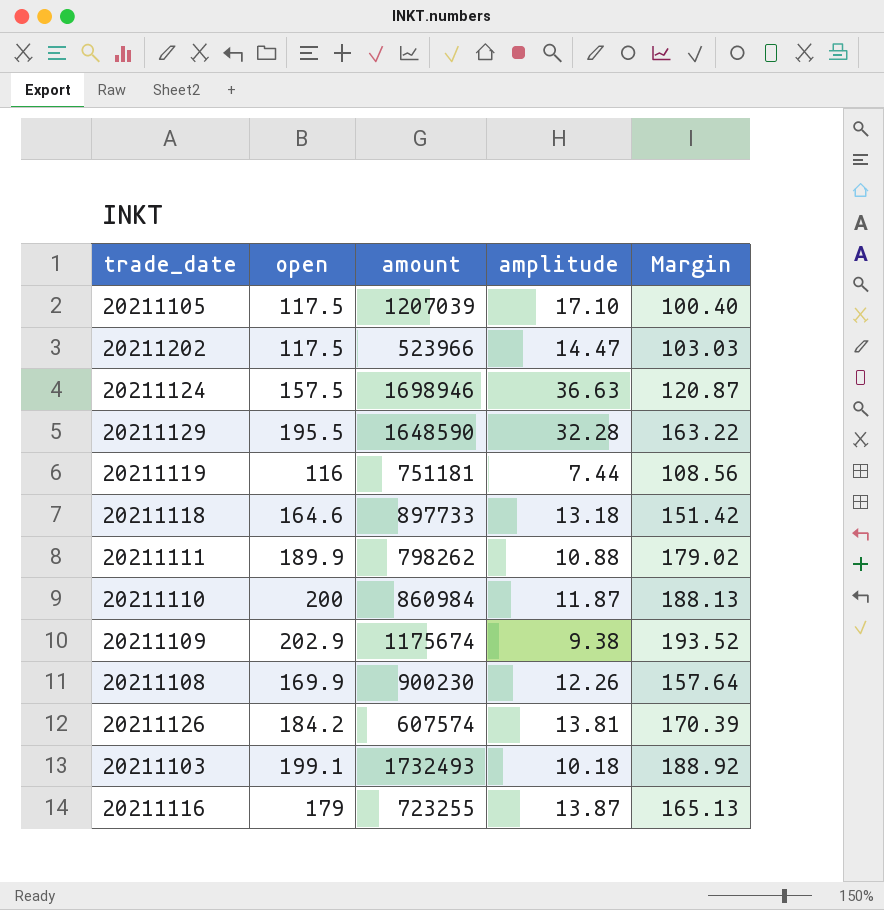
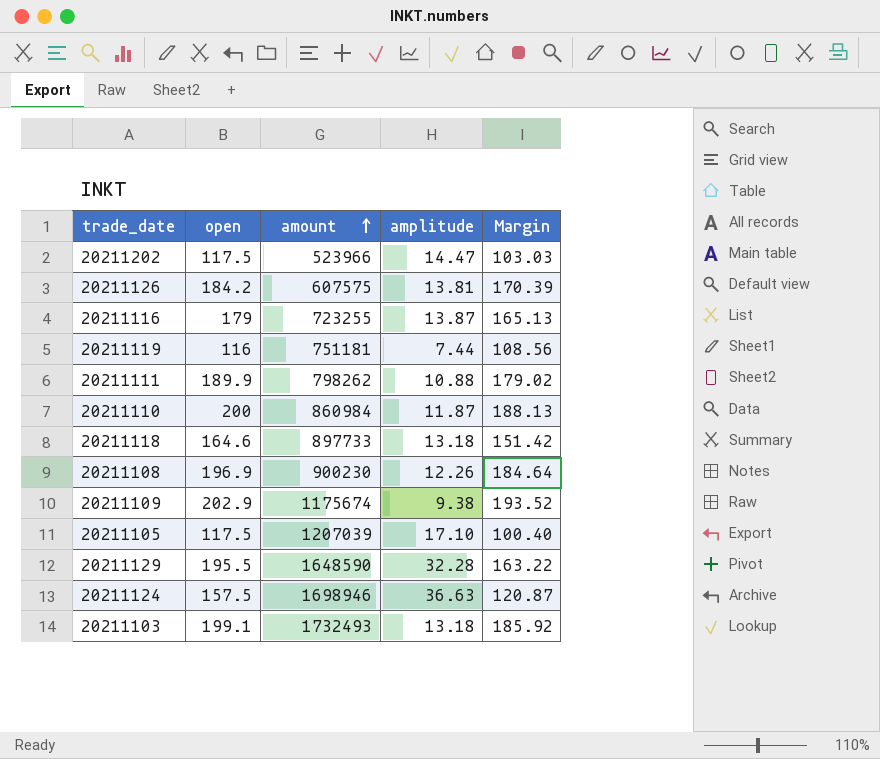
row order: none -> amount ascending
20211126 | amount: 607574 -> 607575
20211108 | open: 169.9 -> 196.9
20211108 | Margin: 157.64 -> 184.64
20211103 | amplitude: 10.18 -> 13.18
20211103 | Margin: 188.92 -> 185.92

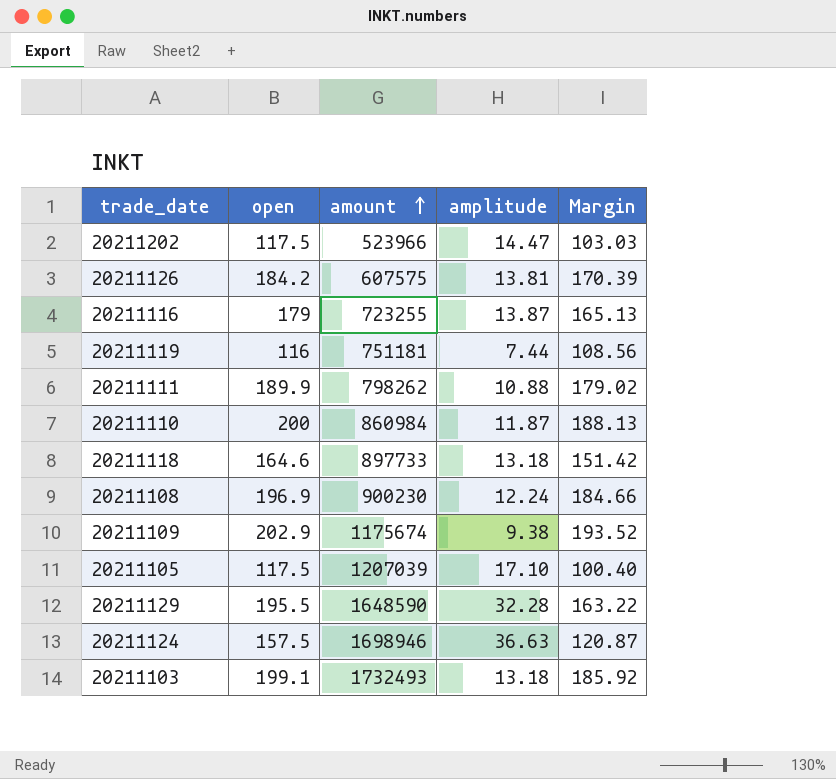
20211108 | amplitude: 12.26 -> 12.24
20211108 | Margin: 184.64 -> 184.66

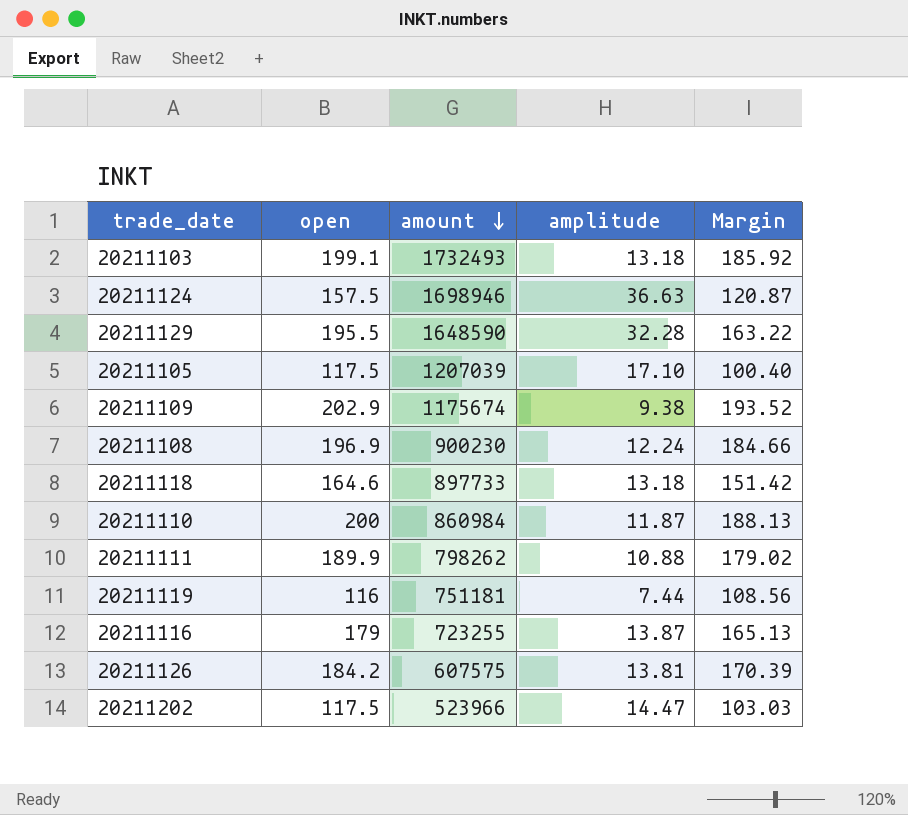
row order: amount ascending -> amount descending

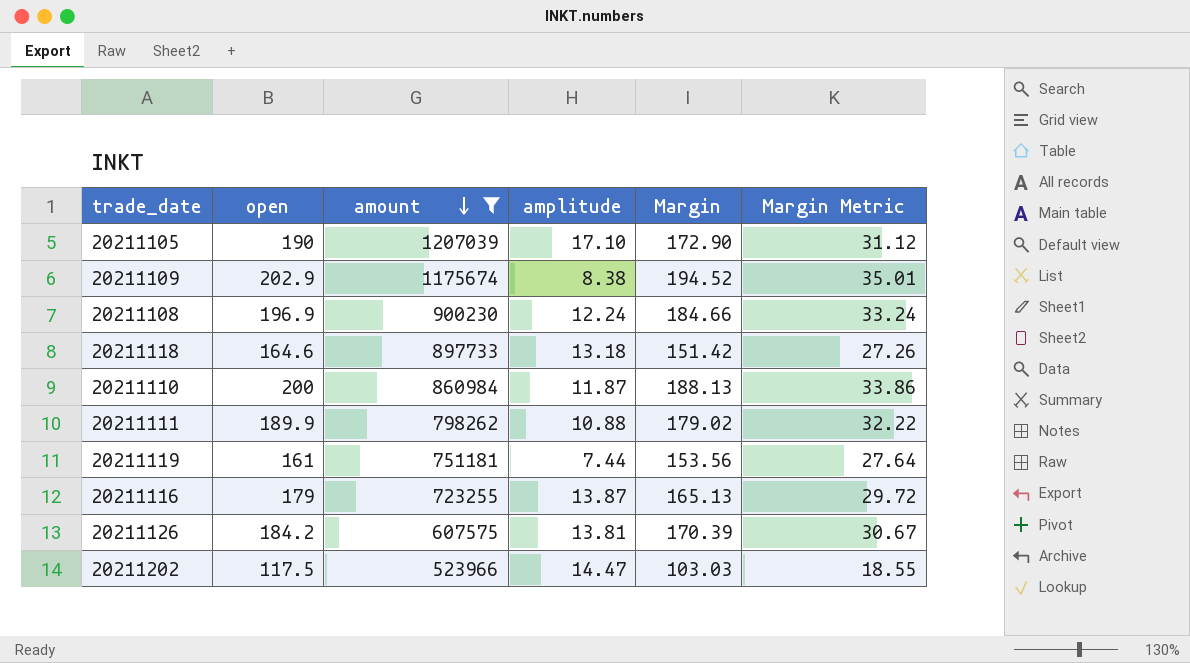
filter: none -> amount <= 1207039
column Margin Metric | formula: none -> [Margin] * 0.18
20211105 | open: 117.5 -> 190
20211105 | Margin: 100.40 -> 172.90
20211109 | amplitude: 9.38 -> 8.38
20211109 | Margin: 193.52 -> 194.52
20211119 | open: 116 -> 161
20211119 | Margin: 108.56 -> 153.56

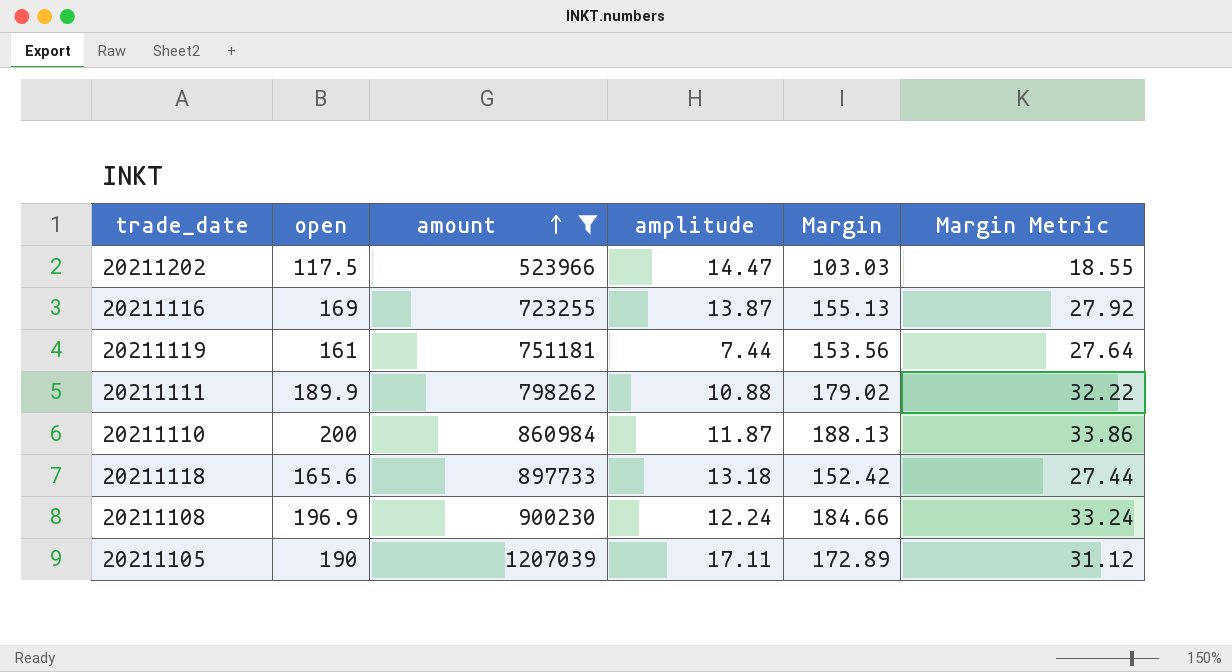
row order: amount descending -> amount ascending
row 20211109: 202.9 | 1175674 | 8.38 | 194.52 | 35.01 -> none
row 20211126: 184.2 | 607575 | 13.81 | 170.39 | 30.67 -> none
20211116 | open: 179 -> 169
20211116 | Margin: 165.13 -> 155.13
20211116 | Margin Metric: 29.72 -> 27.92
20211118 | open: 164.6 -> 165.6
20211118 | Margin: 151.42 -> 152.42
20211118 | Margin Metric: 27.26 -> 27.44
20211105 | amplitude: 17.10 -> 17.11
20211105 | Margin: 172.90 -> 172.89

